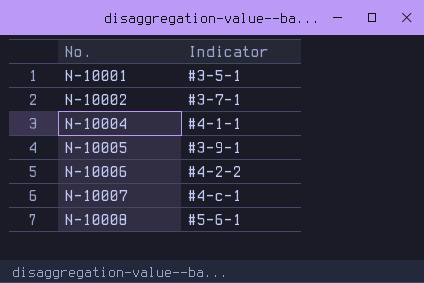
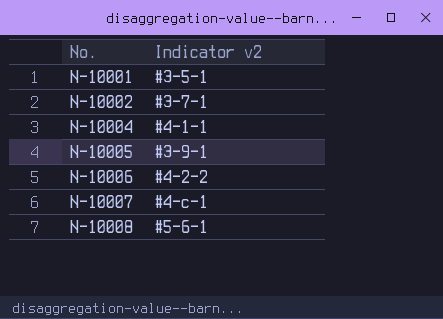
column name: Indicator -> Indicator v2

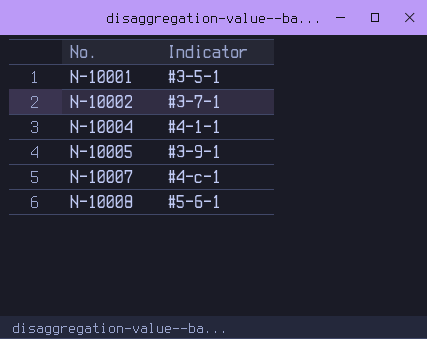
column name: Indicator v2 -> Indicator
row N-10006: #4-2-2 -> none

